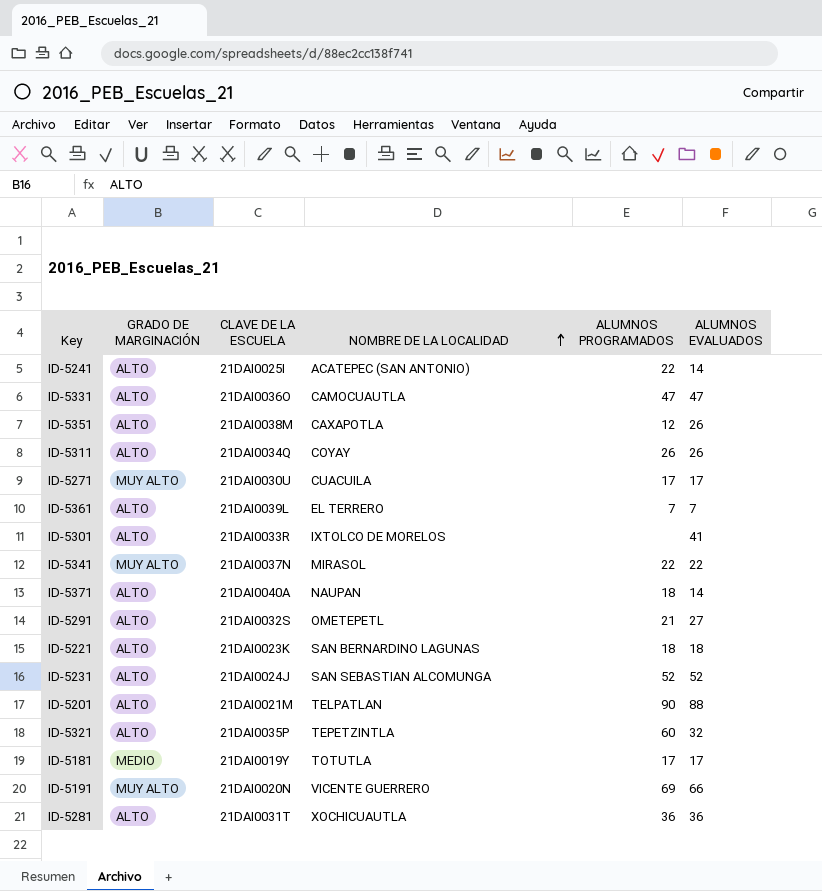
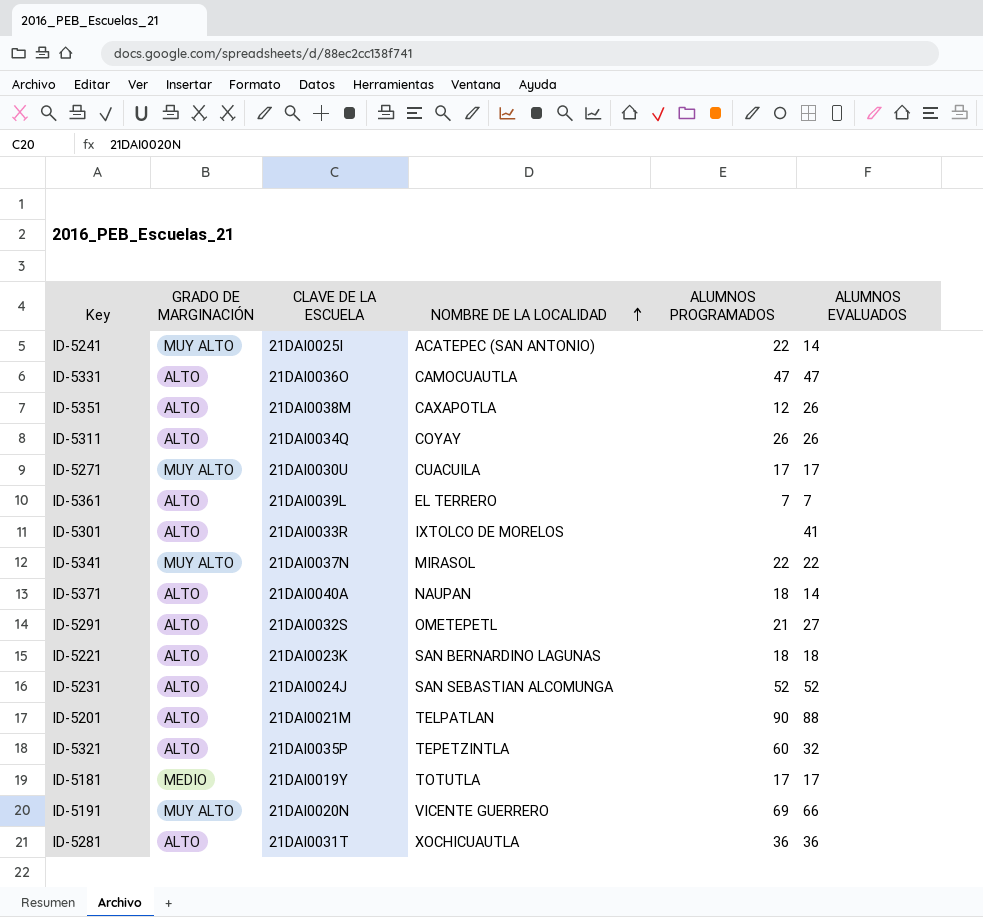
ID-5241 | GRADO DE MARGINACIÓN: ALTO -> MUY ALTO

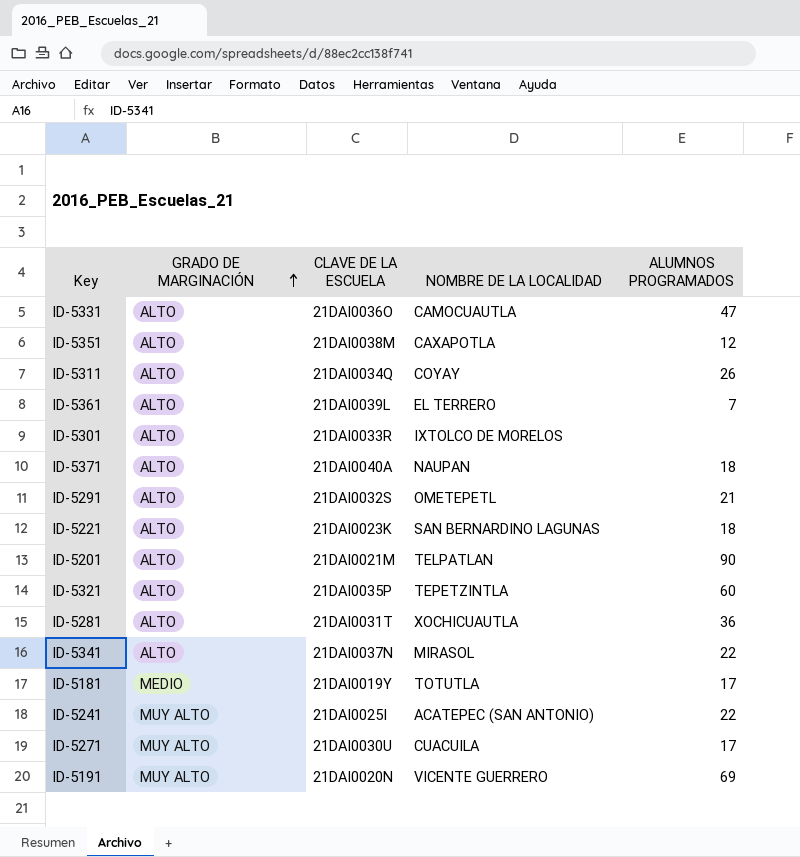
row order: NOMBRE DE LA LOCALIDAD ascending -> GRADO DE MARGINACIÓN ascending
column ALUMNOS EVALUADOS | position: 6 -> none
row ID-5231: ALTO | 21DAI0024J | SAN SEBASTIAN ALCOMUNGA | 52 | 52 -> none
ID-5341 | GRADO DE MARGINACIÓN: MUY ALTO -> ALTO

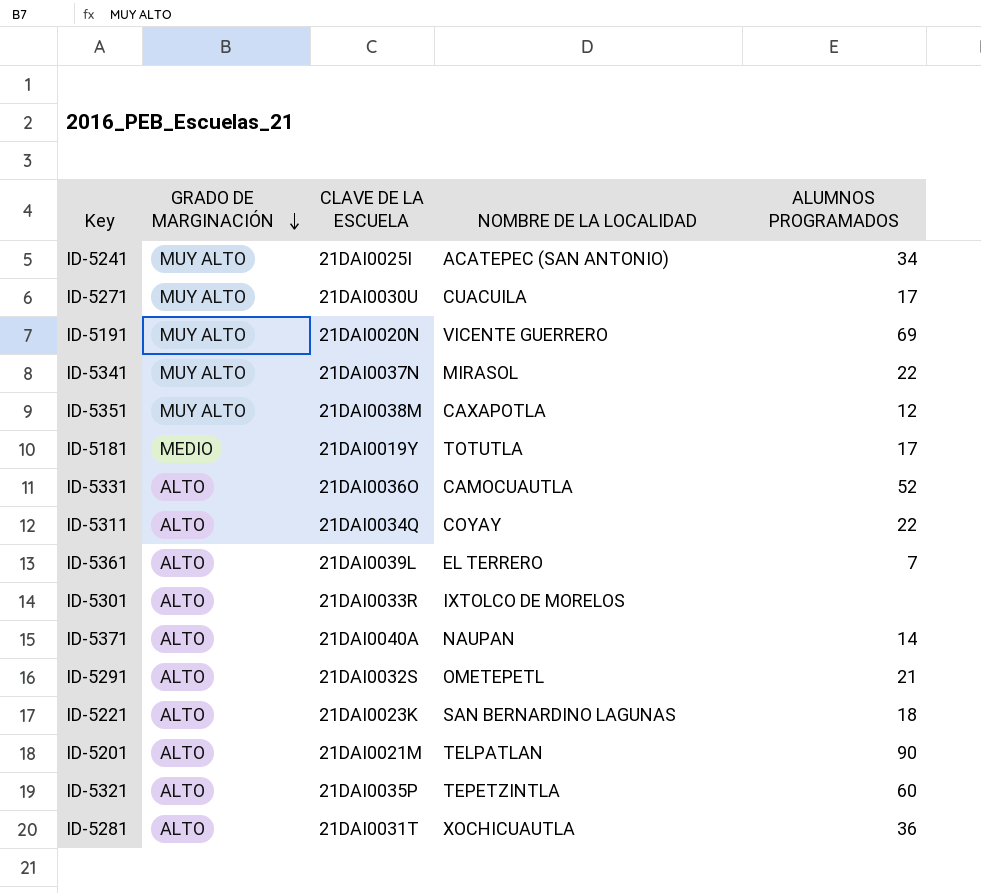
row order: GRADO DE MARGINACIÓN ascending -> GRADO DE MARGINACIÓN descending
ID-5241 | ALUMNOS PROGRAMADOS: 22 -> 34
ID-5341 | GRADO DE MARGINACIÓN: ALTO -> MUY ALTO
ID-5351 | GRADO DE MARGINACIÓN: ALTO -> MUY ALTO
ID-5331 | ALUMNOS PROGRAMADOS: 47 -> 52
ID-5311 | ALUMNOS PROGRAMADOS: 26 -> 22
ID-5371 | ALUMNOS PROGRAMADOS: 18 -> 14

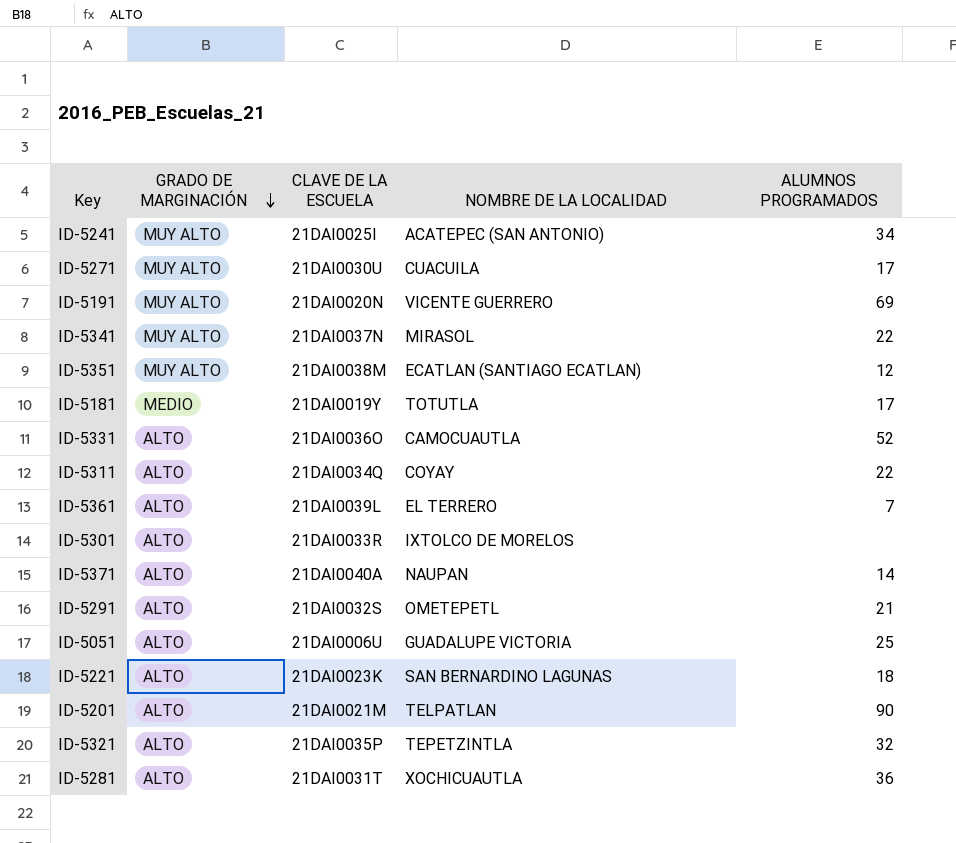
ID-5351 | NOMBRE DE LA LOCALIDAD: CAXAPOTLA -> ECATLAN (SANTIAGO ECATLAN)
row ID-5051: none -> ALTO | 21DAI0006U | GUADALUPE VICTORIA | 25
ID-5321 | ALUMNOS PROGRAMADOS: 60 -> 32

